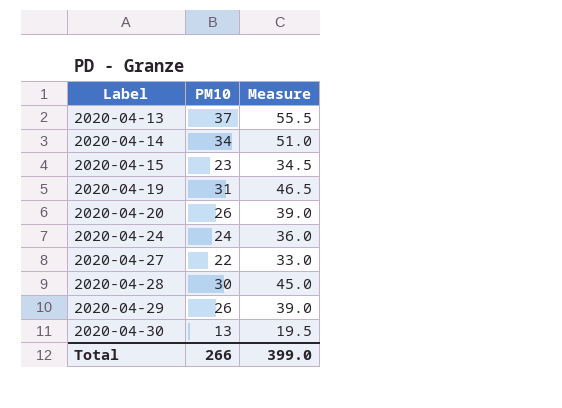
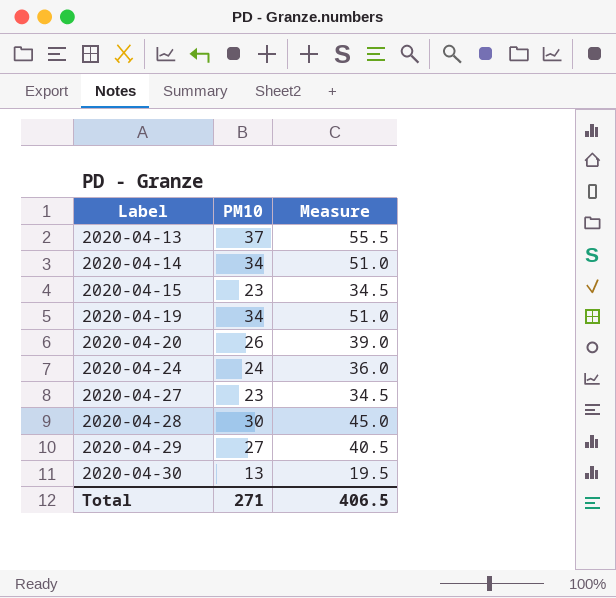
2020-04-19 | PM10: 31 -> 34
2020-04-19 | Measure: 46.5 -> 51.0
2020-04-27 | PM10: 22 -> 23
2020-04-27 | Measure: 33.0 -> 34.5
2020-04-29 | PM10: 26 -> 27
2020-04-29 | Measure: 39.0 -> 40.5
Total | PM10: 266 -> 271
Total | Measure: 399.0 -> 406.5

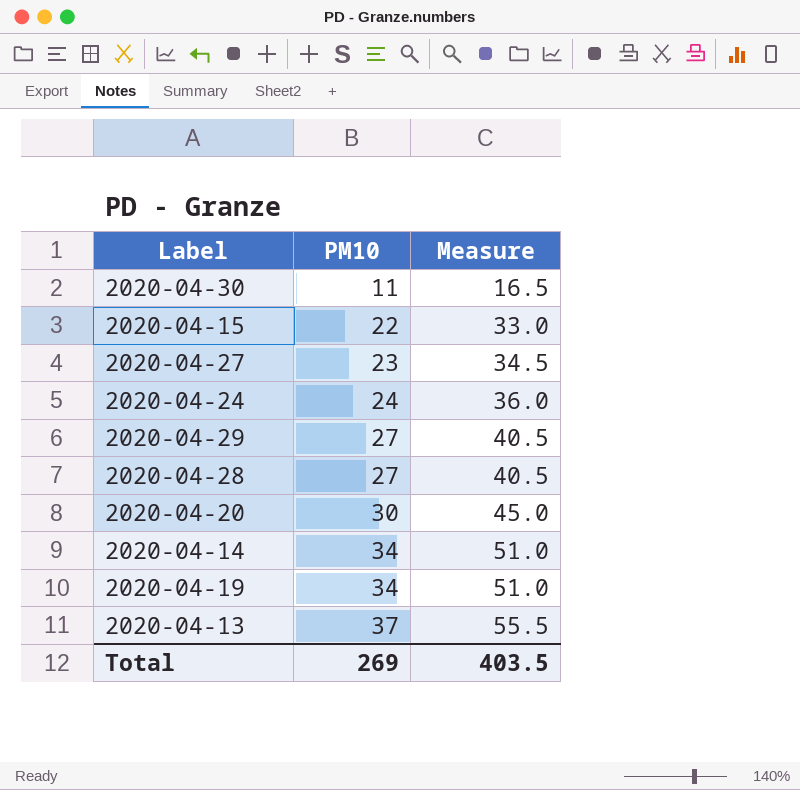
row order: Label ascending -> PM10 ascending
2020-04-30 | PM10: 13 -> 11
2020-04-30 | Measure: 19.5 -> 16.5
2020-04-15 | PM10: 23 -> 22
2020-04-15 | Measure: 34.5 -> 33.0
2020-04-28 | PM10: 30 -> 27
2020-04-28 | Measure: 45.0 -> 40.5
2020-04-20 | PM10: 26 -> 30
2020-04-20 | Measure: 39.0 -> 45.0
Total | PM10: 271 -> 269
Total | Measure: 406.5 -> 403.5

